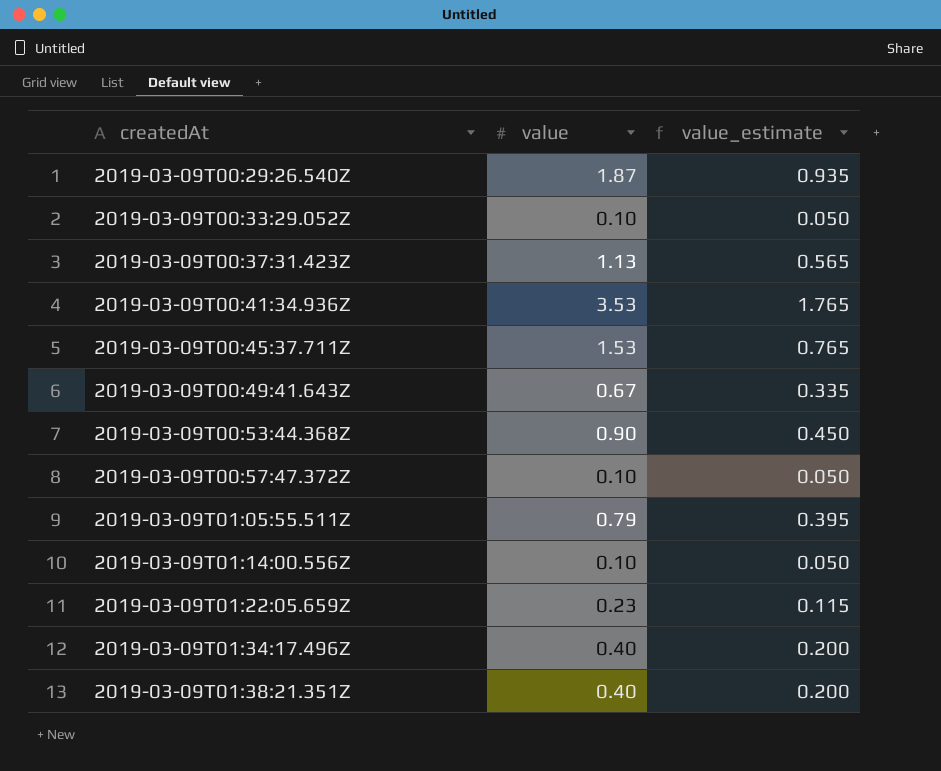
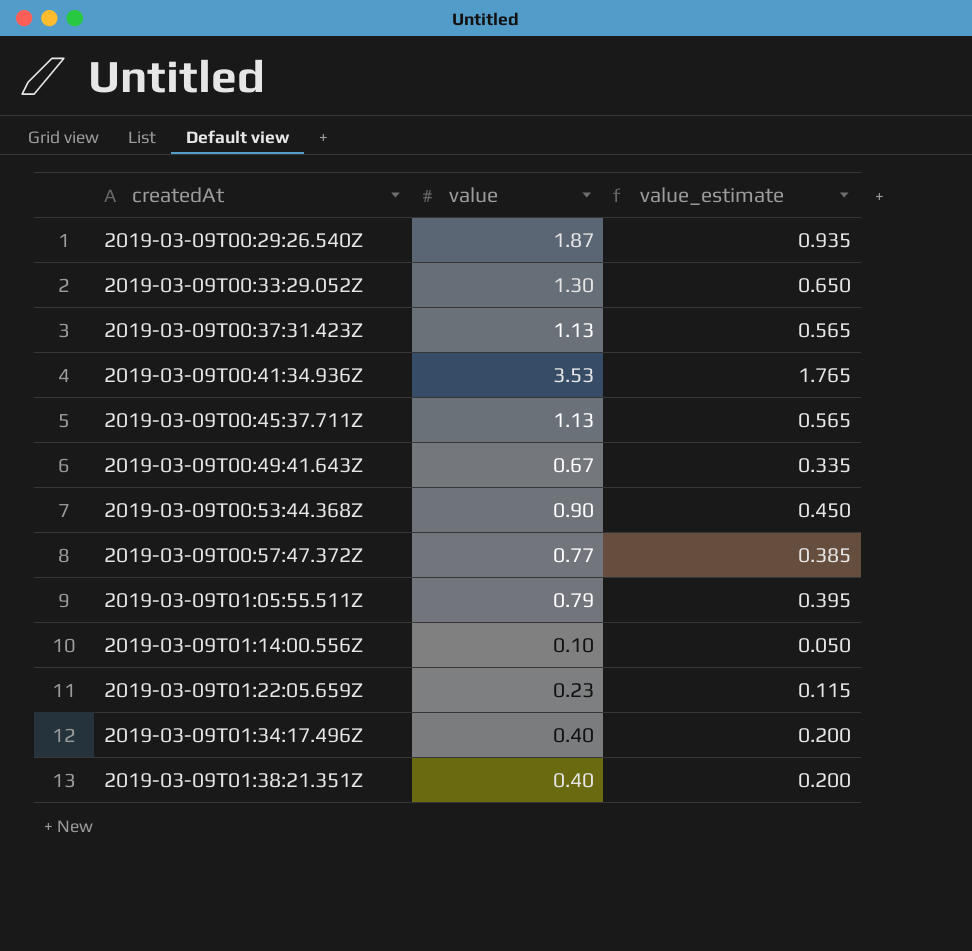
2019-03-09T00:33:29.052Z | value: 0.10 -> 1.30
2019-03-09T00:33:29.052Z | value_estimate: 0.050 -> 0.650
2019-03-09T00:45:37.711Z | value: 1.53 -> 1.13
2019-03-09T00:45:37.711Z | value_estimate: 0.765 -> 0.565
2019-03-09T00:57:47.372Z | value: 0.10 -> 0.77
2019-03-09T00:57:47.372Z | value_estimate: 0.050 -> 0.385

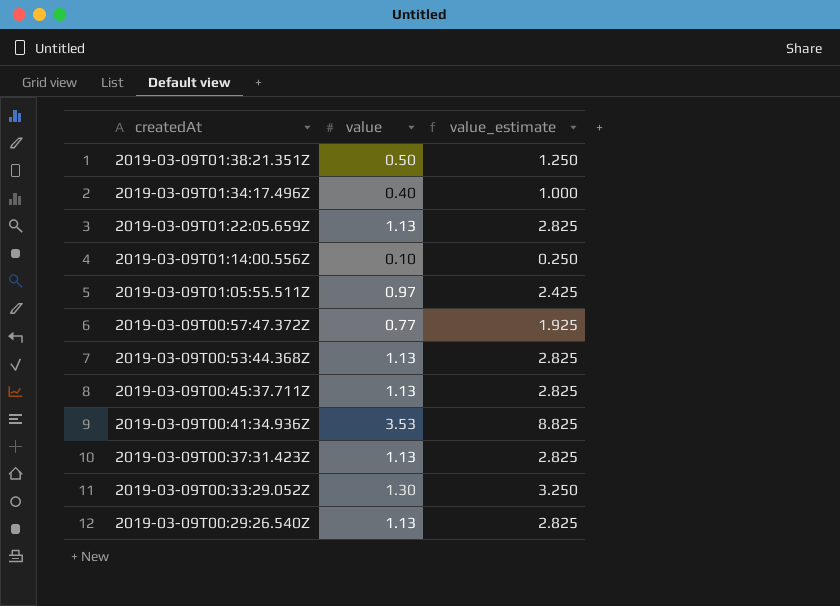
row order: createdAt ascending -> createdAt descending
column value_estimate | formula: [value] * 0.5 -> [value] * 2.5
row 2019-03-09T00:49:41.643Z: 0.67 | 0.335 -> none
2019-03-09T01:38:21.351Z | value: 0.40 -> 0.50
2019-03-09T01:22:05.659Z | value: 0.23 -> 1.13
2019-03-09T01:05:55.511Z | value: 0.79 -> 0.97
2019-03-09T00:53:44.368Z | value: 0.90 -> 1.13
2019-03-09T00:29:26.540Z | value: 1.87 -> 1.13

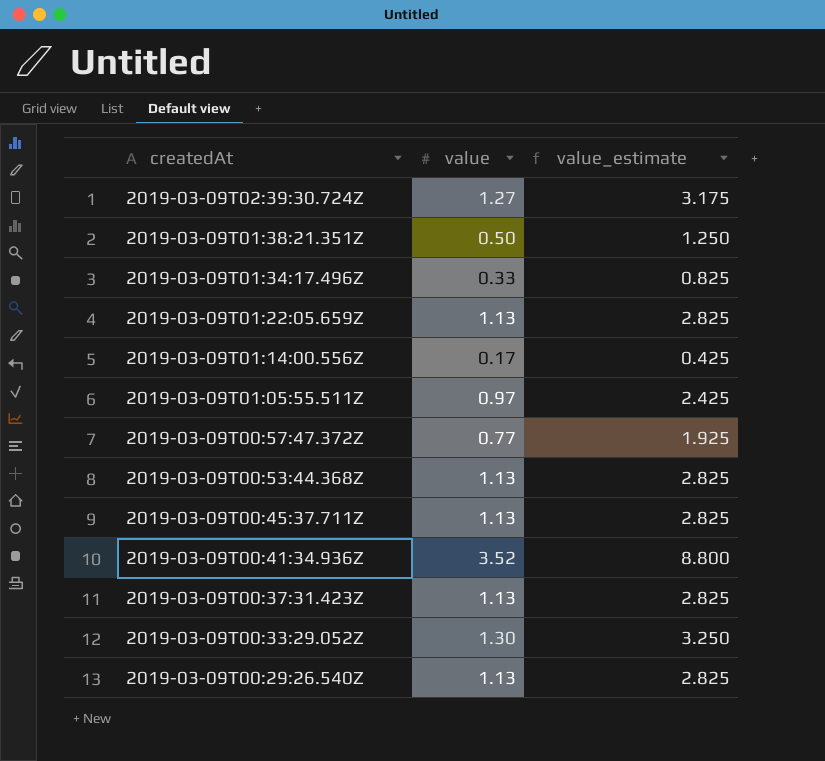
row 2019-03-09T02:39:30.724Z: none -> 1.27 | 3.175
2019-03-09T01:34:17.496Z | value: 0.40 -> 0.33
2019-03-09T01:34:17.496Z | value_estimate: 1.000 -> 0.825
2019-03-09T01:14:00.556Z | value: 0.10 -> 0.17
2019-03-09T01:14:00.556Z | value_estimate: 0.250 -> 0.425
2019-03-09T00:41:34.936Z | value: 3.53 -> 3.52
2019-03-09T00:41:34.936Z | value_estimate: 8.825 -> 8.800

